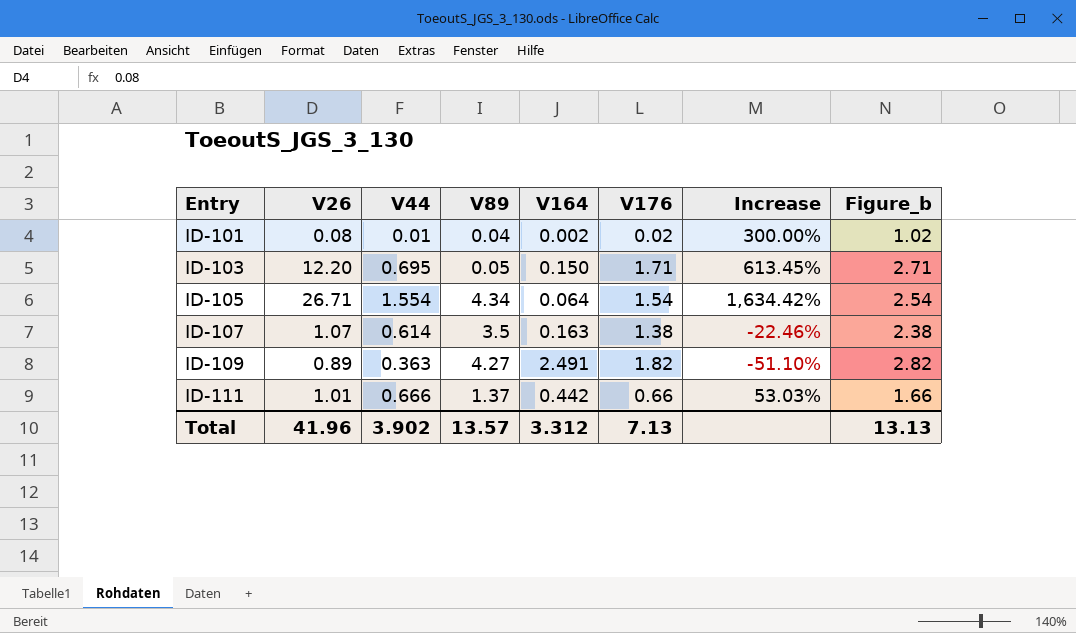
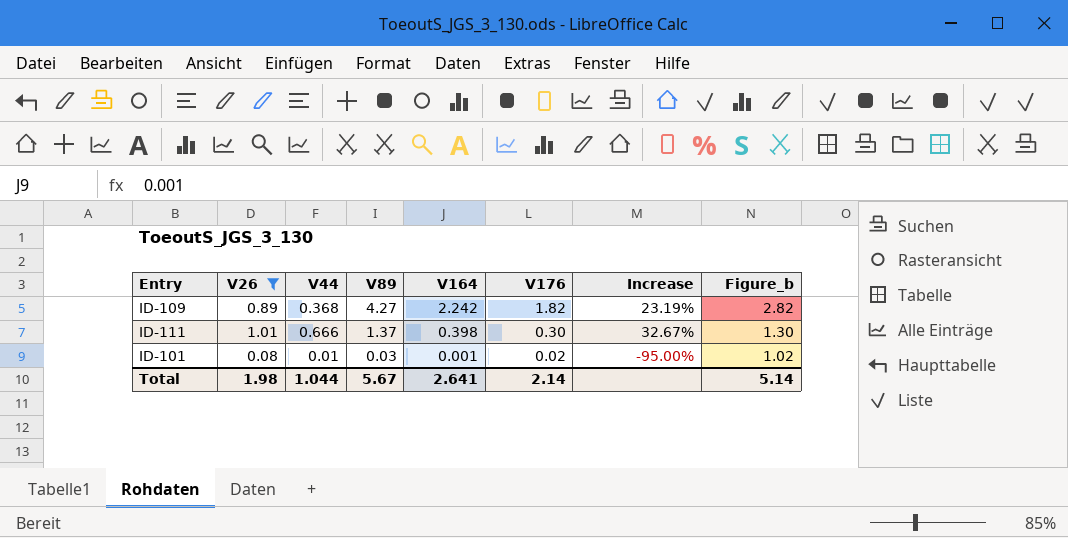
filter: none -> V26 <= 1.01
row order: Entry ascending -> V89 descending
column Increase | formula: ([V26] - [V176]) / [V176] -> ([V164] - [V176]) / [V176]
ID-109 | V44: 0.363 -> 0.368
ID-109 | V164: 2.491 -> 2.242
ID-111 | V164: 0.442 -> 0.398
ID-111 | V176: 0.66 -> 0.30
ID-111 | Figure_b: 1.66 -> 1.30
ID-101 | V89: 0.04 -> 0.03
ID-101 | V164: 0.002 -> 0.001
Total | V26: 41.96 -> 1.98
Total | V44: 3.902 -> 1.044
Total | V89: 13.57 -> 5.67
Total | V164: 3.312 -> 2.641
Total | V176: 7.13 -> 2.14
Total | Figure_b: 13.13 -> 5.14

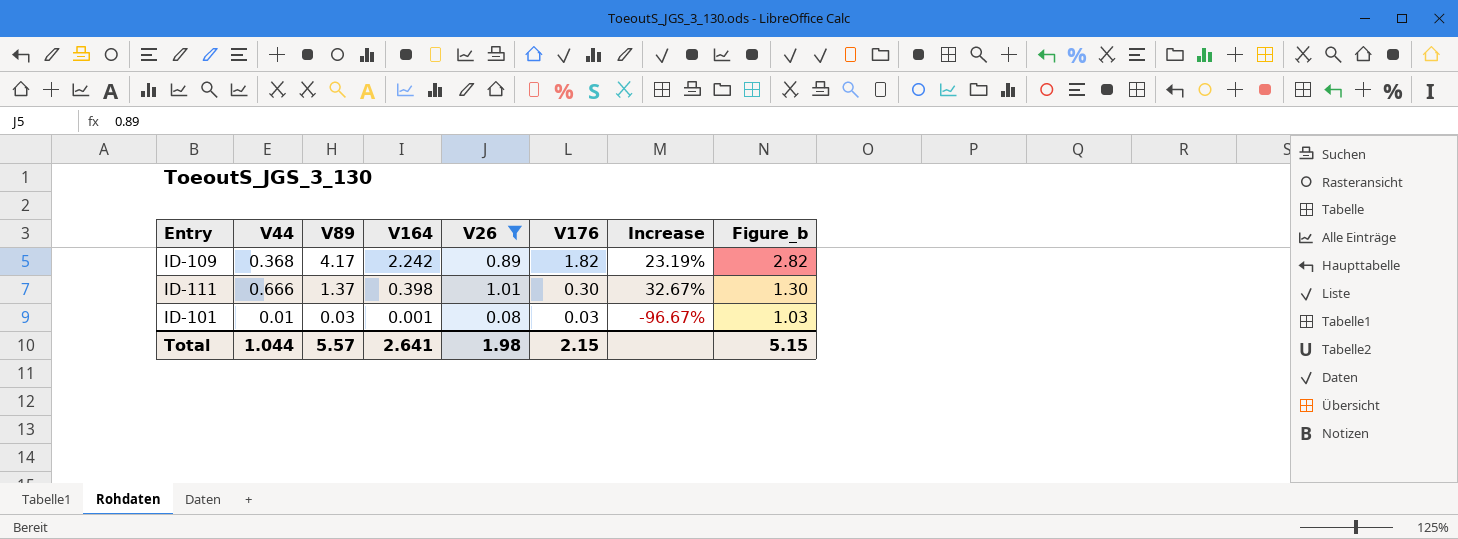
column V26 | position: 2 -> 5
ID-109 | V89: 4.27 -> 4.17
ID-101 | V176: 0.02 -> 0.03
ID-101 | Increase: -95.00% -> -96.67%
ID-101 | Figure_b: 1.02 -> 1.03
Total | V89: 5.67 -> 5.57
Total | V176: 2.14 -> 2.15
Total | Figure_b: 5.14 -> 5.15

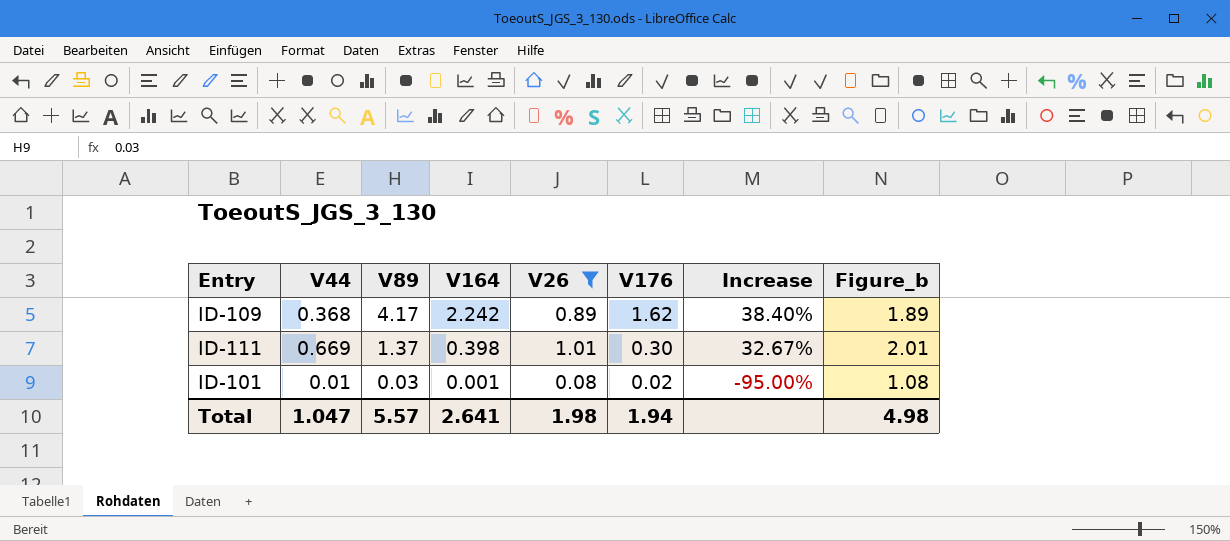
column Figure_b | formula: [V176] + 1 -> [V26] + 1
ID-109 | V176: 1.82 -> 1.62
ID-109 | Increase: 23.19% -> 38.40%
ID-111 | V44: 0.666 -> 0.669
ID-101 | V176: 0.03 -> 0.02
ID-101 | Increase: -96.67% -> -95.00%
Total | V44: 1.044 -> 1.047
Total | V176: 2.15 -> 1.94
Total | Figure_b: 5.15 -> 4.98

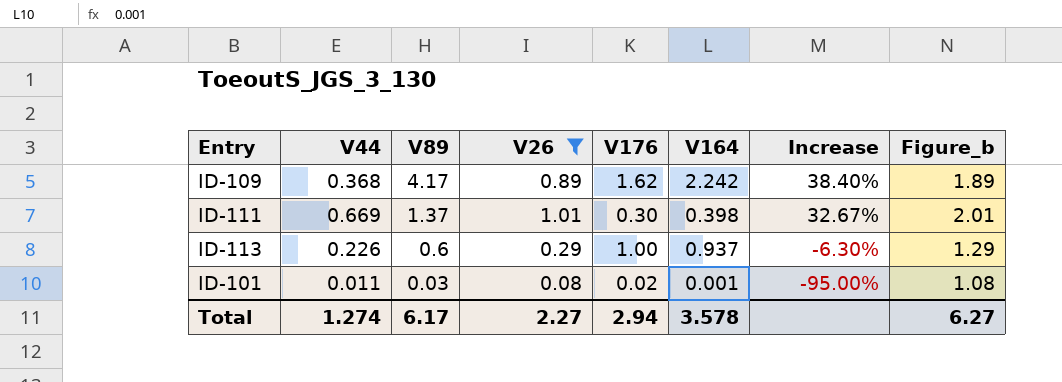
column V164 | position: 4 -> 6
row ID-113: none -> 0.226 | 0.6 | 0.29 | 1.00 | 0.937 | -6.30% | 1.29
ID-101 | V44: 0.01 -> 0.011
Total | V44: 1.047 -> 1.274
Total | V89: 5.57 -> 6.17
Total | V26: 1.98 -> 2.27
Total | V176: 1.94 -> 2.94
Total | V164: 2.641 -> 3.578
Total | Figure_b: 4.98 -> 6.27

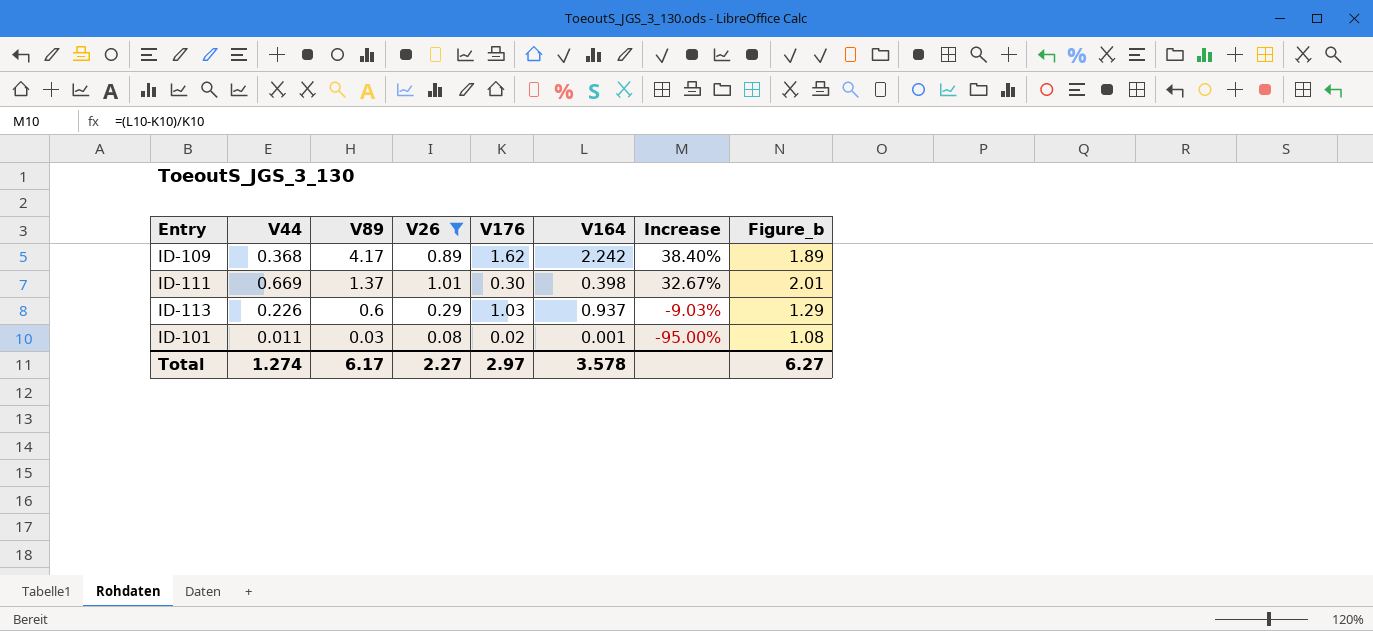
ID-113 | V176: 1.00 -> 1.03
ID-113 | Increase: -6.30% -> -9.03%
Total | V176: 2.94 -> 2.97

